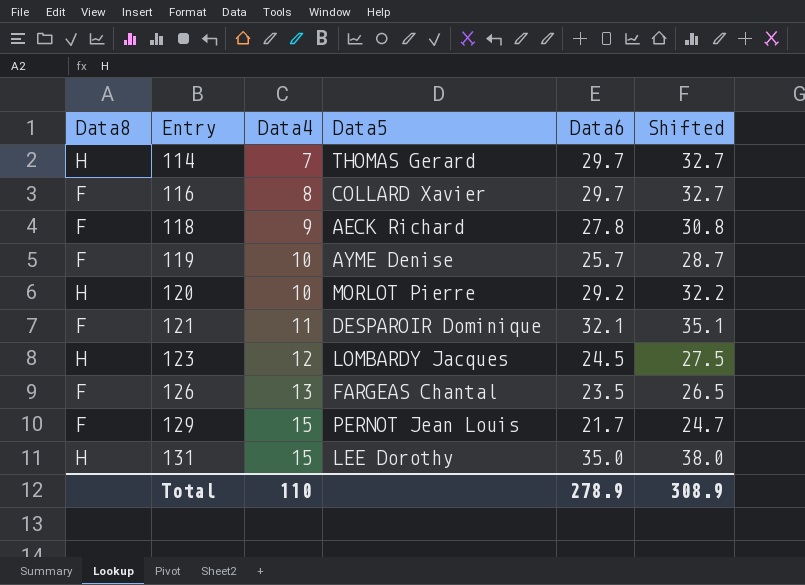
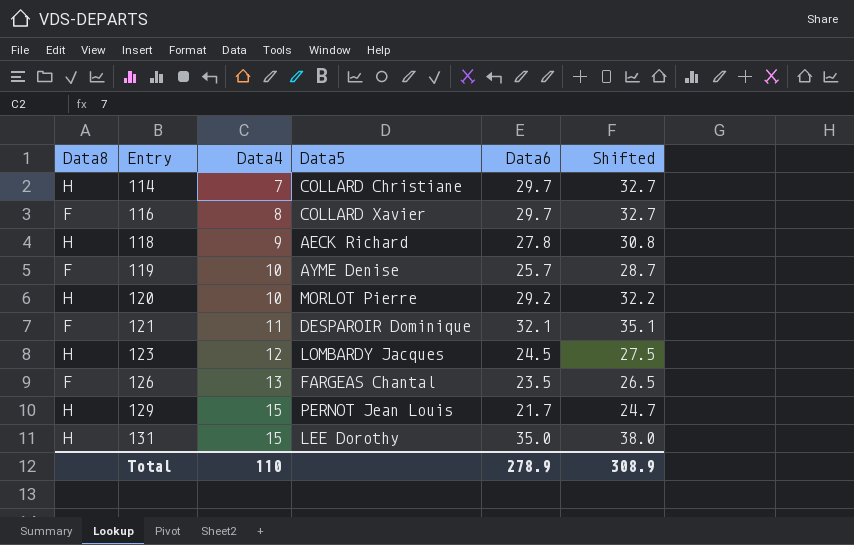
114 | Data5: THOMAS Gerard -> COLLARD Christiane
118 | Data8: F -> H
129 | Data8: F -> H

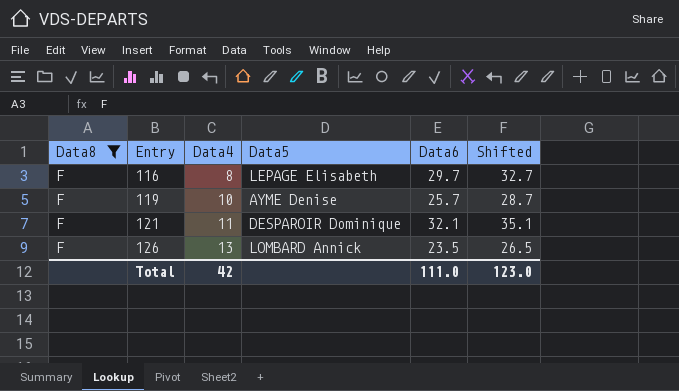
filter: none -> Data8 = F
116 | Data5: COLLARD Xavier -> LEPAGE Elisabeth
126 | Data5: FARGEAS Chantal -> LOMBARD Annick
Total | Data4: 110 -> 42
Total | Data6: 278.9 -> 111.0
Total | Shifted: 308.9 -> 123.0

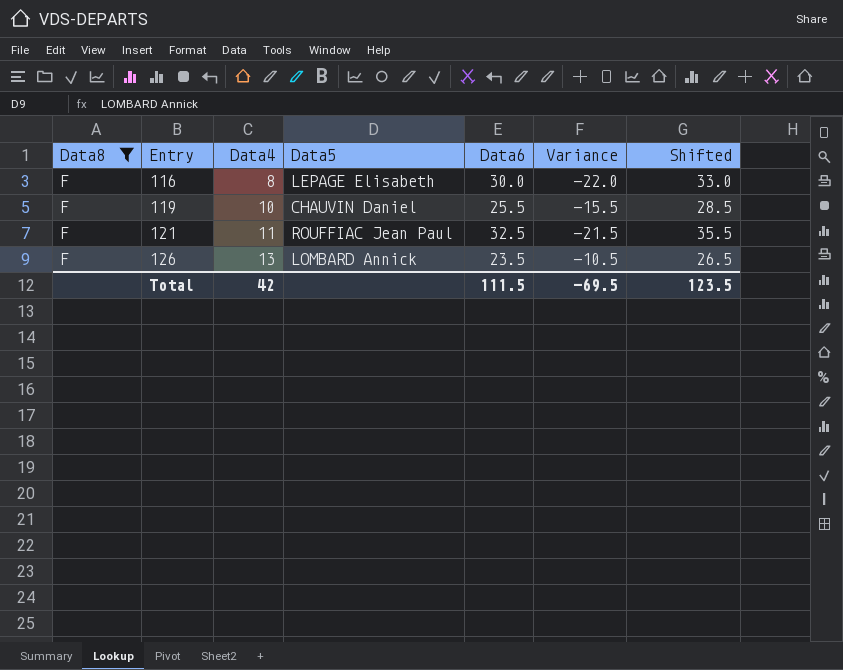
column Variance | formula: none -> [Data4] - [Data6]
116 | Data6: 29.7 -> 30.0
116 | Shifted: 32.7 -> 33.0
119 | Data5: AYME Denise -> CHAUVIN Daniel
119 | Data6: 25.7 -> 25.5
119 | Shifted: 28.7 -> 28.5
121 | Data5: DESPAROIR Dominique -> ROUFFIAC Jean Paul
121 | Data6: 32.1 -> 32.5
121 | Shifted: 35.1 -> 35.5
Total | Data6: 111.0 -> 111.5
Total | Shifted: 123.0 -> 123.5

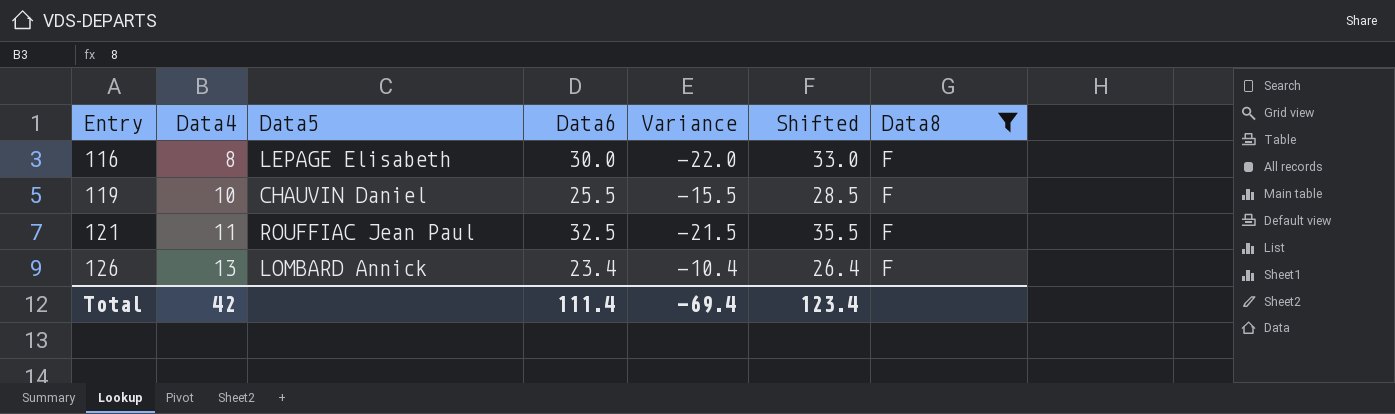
column Data8 | position: 1 -> 7
126 | Data6: 23.5 -> 23.4
126 | Variance: -10.5 -> -10.4
126 | Shifted: 26.5 -> 26.4
Total | Data6: 111.5 -> 111.4
Total | Variance: -69.5 -> -69.4
Total | Shifted: 123.5 -> 123.4

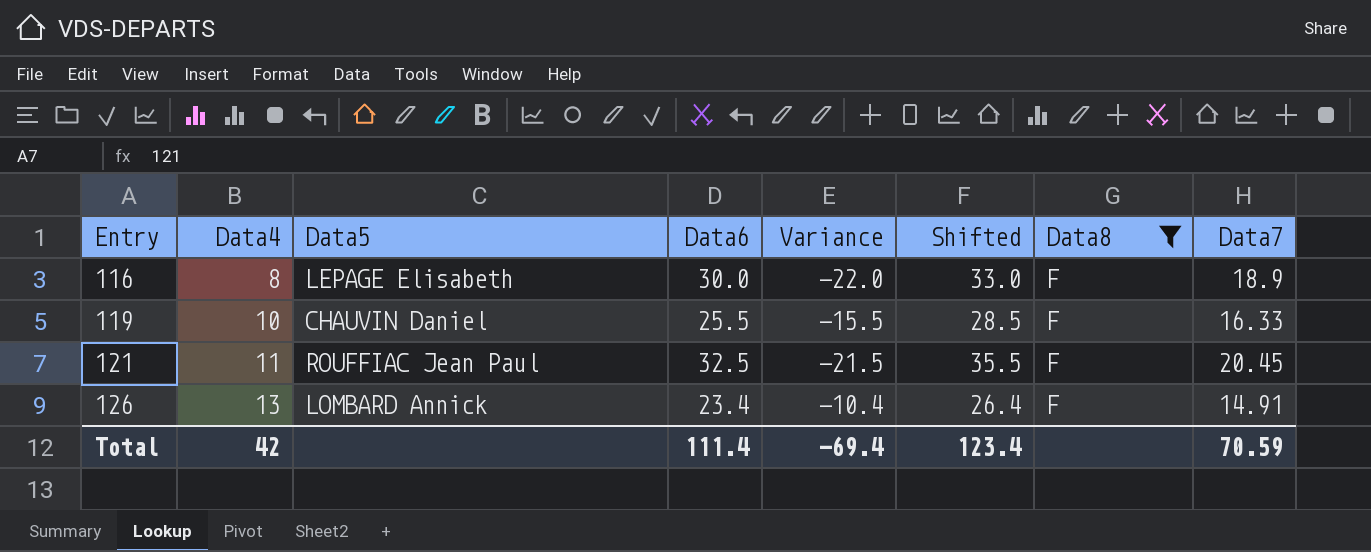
column Data7 | position: none -> 8

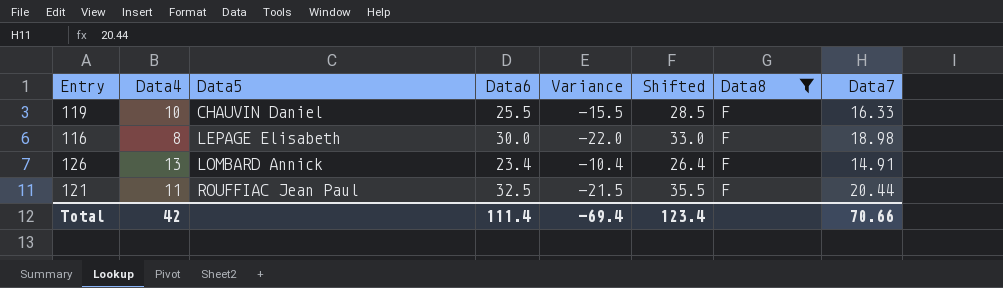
row order: Entry ascending -> Data5 ascending
116 | Data7: 18.9 -> 18.98
121 | Data7: 20.45 -> 20.44
Total | Data7: 70.59 -> 70.66

